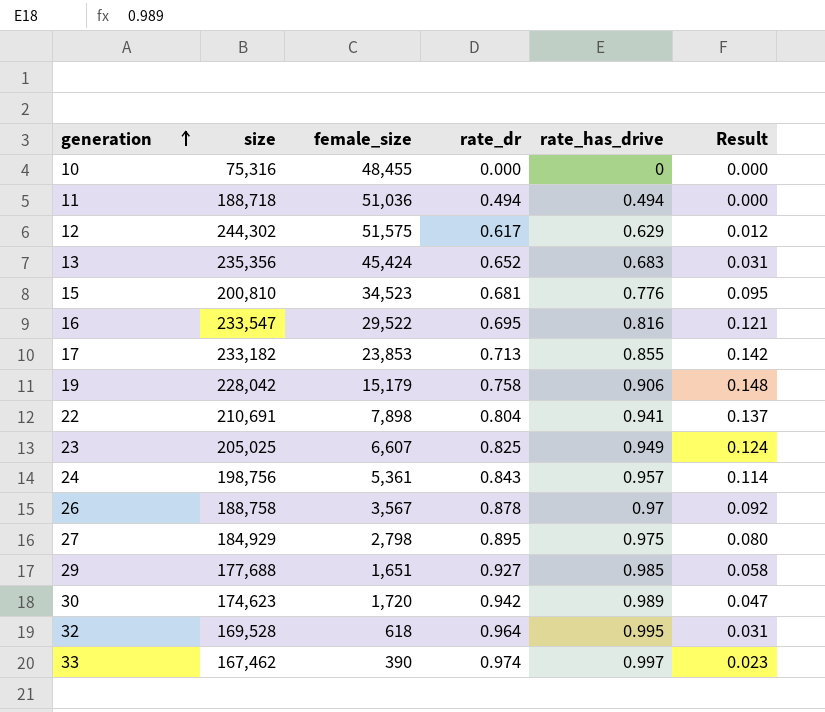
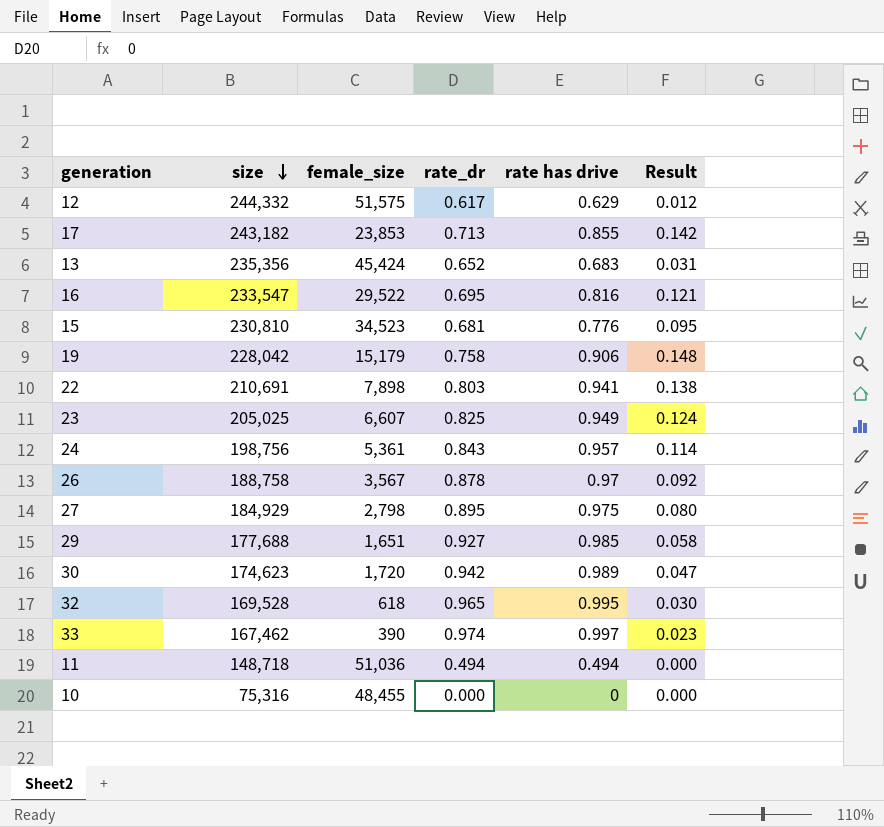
row order: generation ascending -> size descending
column name: rate_has_drive -> rate has drive
12 | size: 244,302 -> 244,332
17 | size: 233,182 -> 243,182
15 | size: 200,810 -> 230,810
22 | rate_dr: 0.804 -> 0.803
22 | Result: 0.137 -> 0.138
32 | rate_dr: 0.964 -> 0.965
32 | Result: 0.031 -> 0.030
11 | size: 188,718 -> 148,718

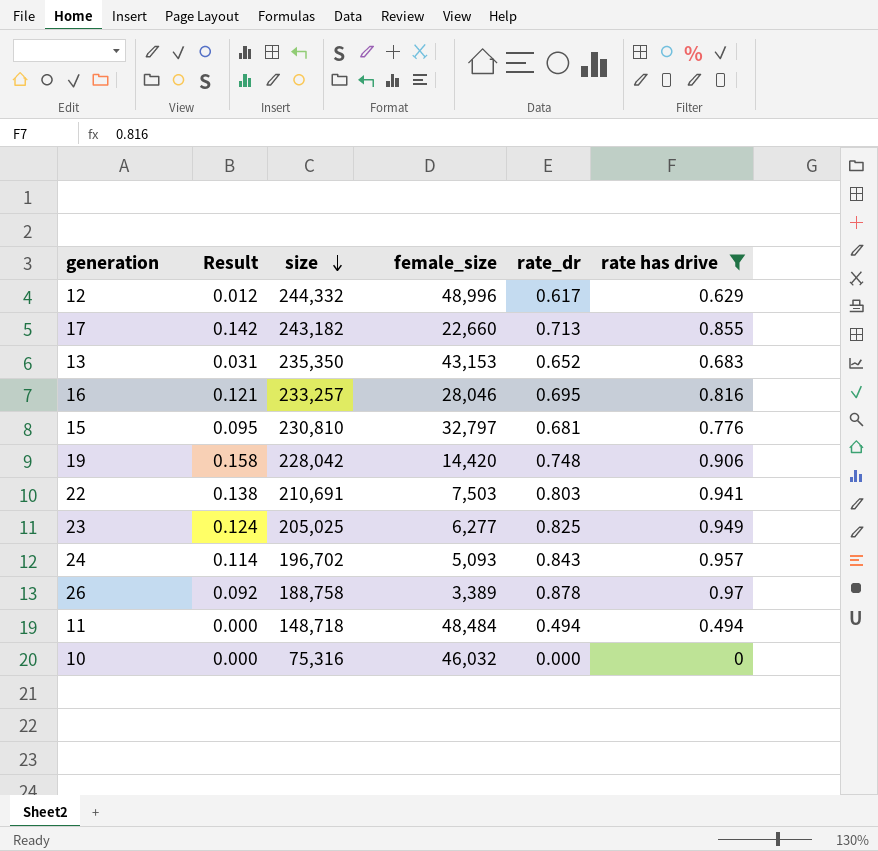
filter: none -> rate has drive <= 0.97
column Result | position: 6 -> 2
12 | female_size: 51,575 -> 48,996
17 | female_size: 23,853 -> 22,660
13 | size: 235,356 -> 235,350
13 | female_size: 45,424 -> 43,153
16 | size: 233,547 -> 233,257
16 | female_size: 29,522 -> 28,046
15 | female_size: 34,523 -> 32,797
19 | Result: 0.148 -> 0.158
19 | female_size: 15,179 -> 14,420
19 | rate_dr: 0.758 -> 0.748
22 | female_size: 7,898 -> 7,503
23 | female_size: 6,607 -> 6,277
24 | size: 198,756 -> 196,702
24 | female_size: 5,361 -> 5,093
26 | female_size: 3,567 -> 3,389
11 | female_size: 51,036 -> 48,484
10 | female_size: 48,455 -> 46,032

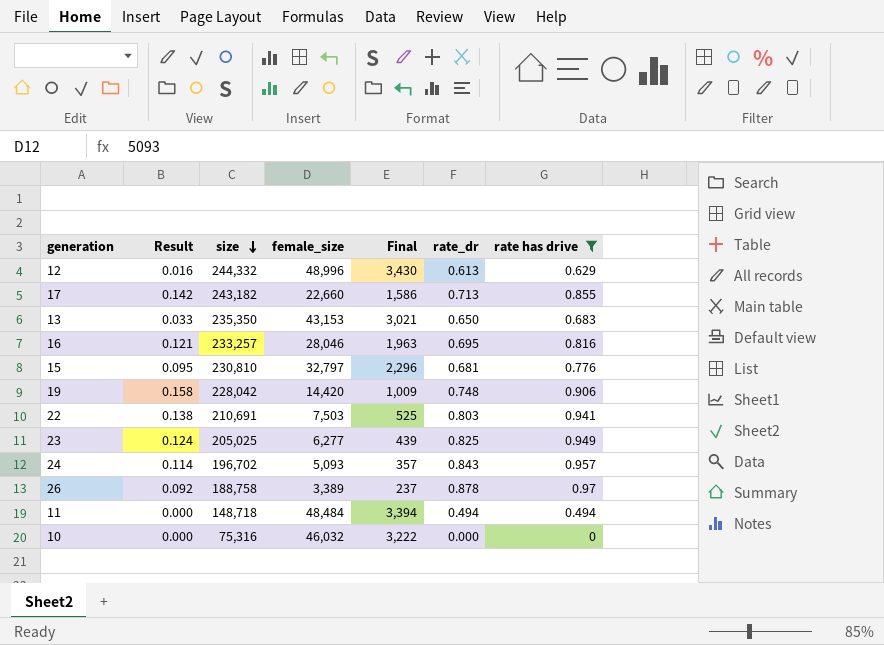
column Final | formula: none -> [female_size] * 0.07
12 | Result: 0.012 -> 0.016
12 | rate_dr: 0.617 -> 0.613
13 | Result: 0.031 -> 0.033
13 | rate_dr: 0.652 -> 0.650

